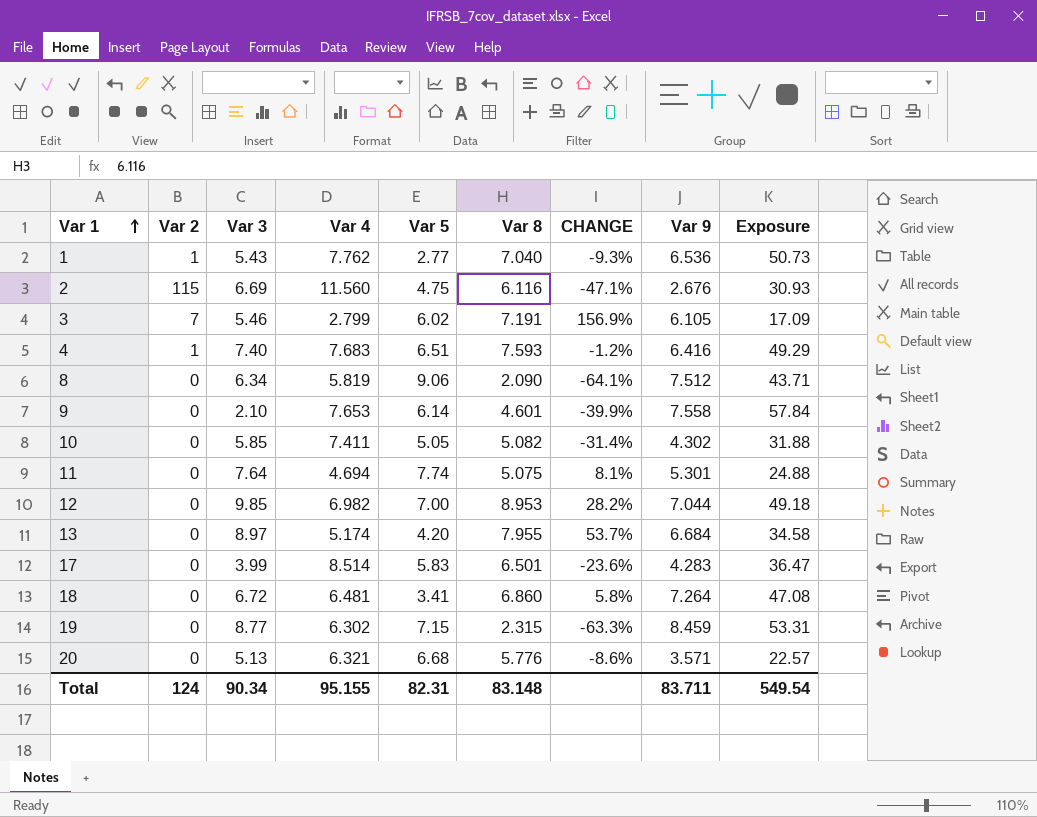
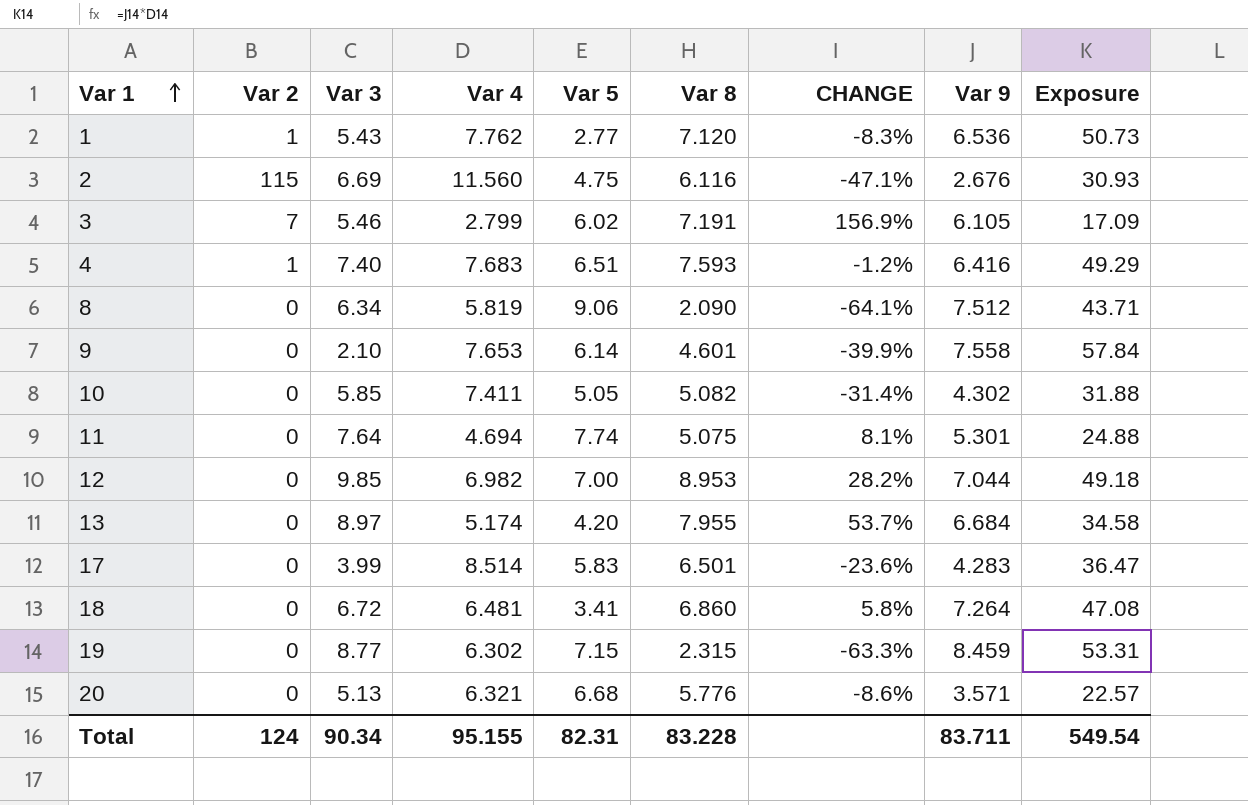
1 | Var 8: 7.040 -> 7.120
1 | CHANGE: -9.3% -> -8.3%
Total | Var 8: 83.148 -> 83.228

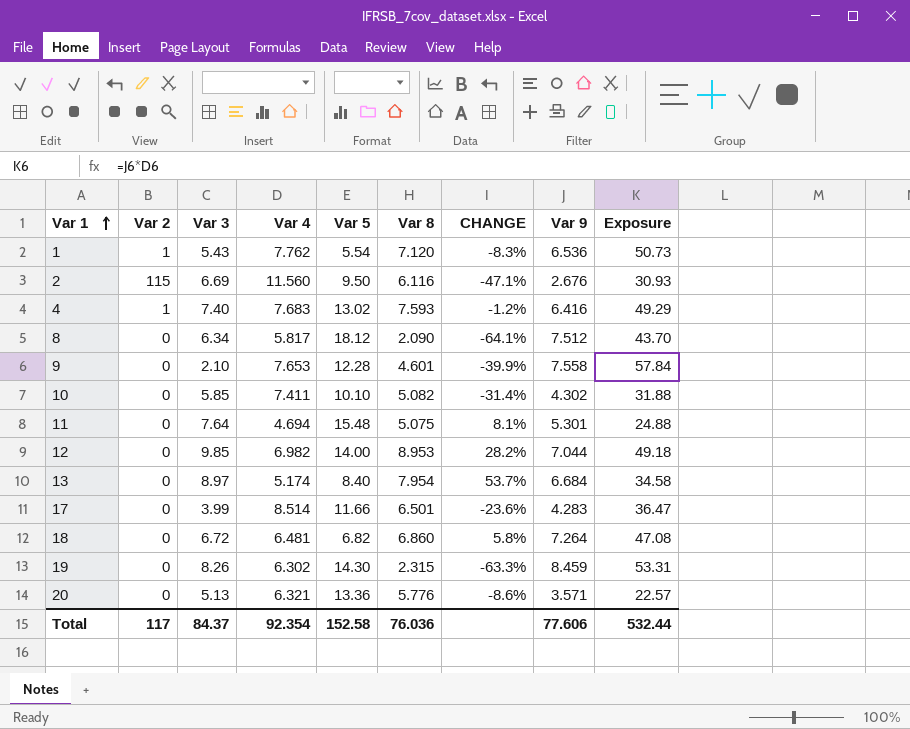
row 3: 7 | 5.46 | 2.799 | 6.02 | 7.191 | 156.9% | 6.105 | 17.09 -> none
1 | Var 5: 2.77 -> 5.54
2 | Var 5: 4.75 -> 9.50
4 | Var 5: 6.51 -> 13.02
8 | Var 4: 5.819 -> 5.817
8 | Var 5: 9.06 -> 18.12
8 | Exposure: 43.71 -> 43.70
9 | Var 5: 6.14 -> 12.28
10 | Var 5: 5.05 -> 10.10
11 | Var 5: 7.74 -> 15.48
12 | Var 5: 7.00 -> 14.00
13 | Var 5: 4.20 -> 8.40
13 | Var 8: 7.955 -> 7.954
17 | Var 5: 5.83 -> 11.66
18 | Var 5: 3.41 -> 6.82
19 | Var 3: 8.77 -> 8.26
19 | Var 5: 7.15 -> 14.30
20 | Var 5: 6.68 -> 13.36
Total | Var 2: 124 -> 117
Total | Var 3: 90.34 -> 84.37
Total | Var 4: 95.155 -> 92.354
Total | Var 5: 82.31 -> 152.58
Total | Var 8: 83.228 -> 76.036
Total | Var 9: 83.711 -> 77.606
Total | Exposure: 549.54 -> 532.44

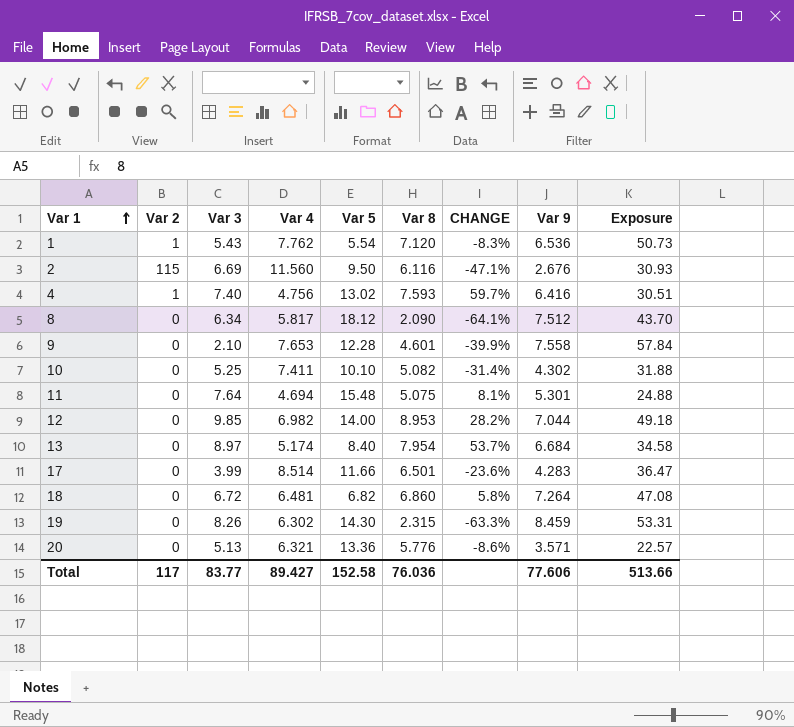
4 | Var 4: 7.683 -> 4.756
4 | CHANGE: -1.2% -> 59.7%
4 | Exposure: 49.29 -> 30.51
10 | Var 3: 5.85 -> 5.25
Total | Var 3: 84.37 -> 83.77
Total | Var 4: 92.354 -> 89.427
Total | Exposure: 532.44 -> 513.66

